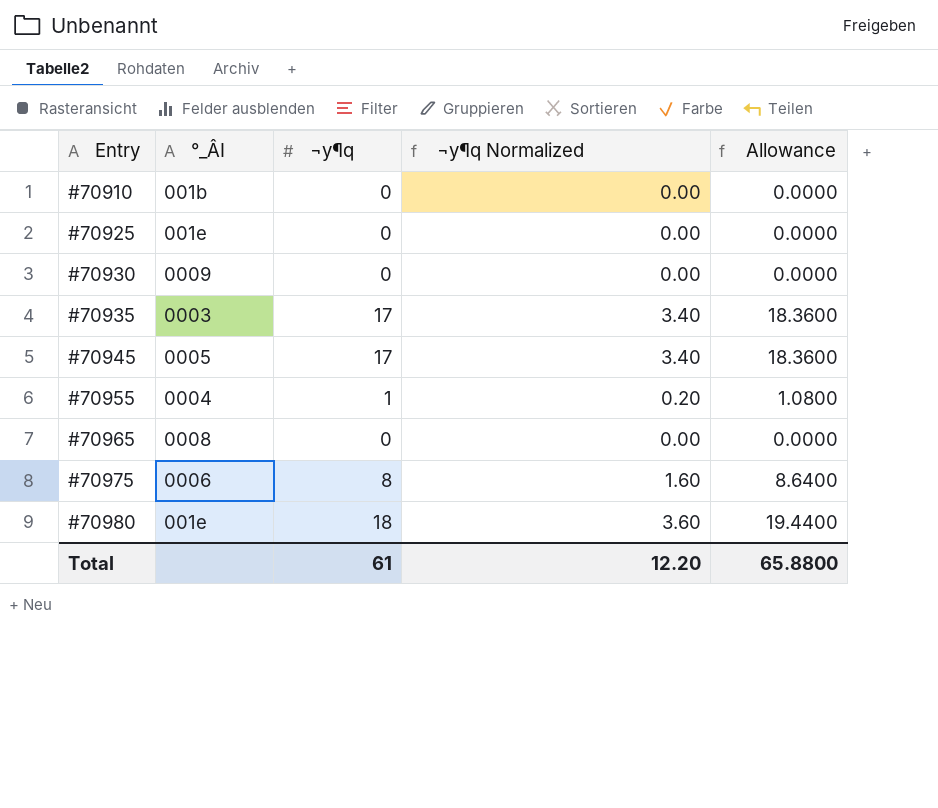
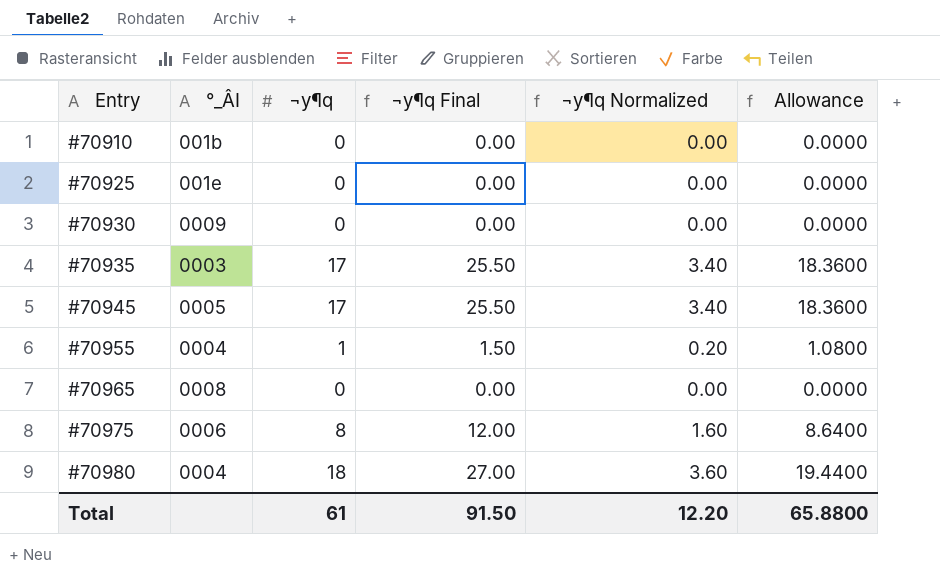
column ¬y¶q Final | formula: none -> [¬y¶q] * 1.5
#70980 | °_ÂI: 001e -> 0004

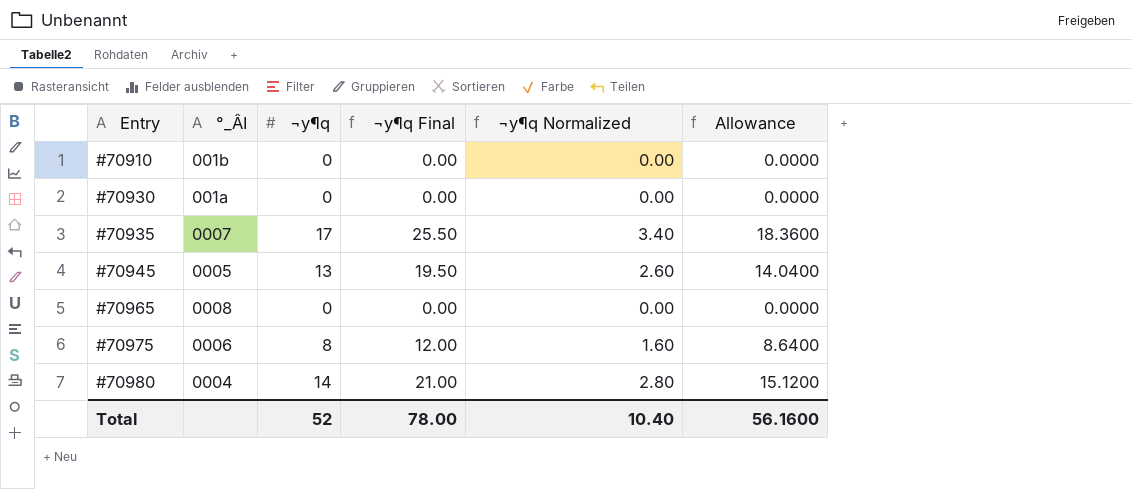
row #70925: 001e | 0 | 0.00 | 0.00 | 0.0000 -> none
row #70955: 0004 | 1 | 1.50 | 0.20 | 1.0800 -> none
#70930 | °_ÂI: 0009 -> 001a
#70935 | °_ÂI: 0003 -> 0007
#70945 | ¬y¶q: 17 -> 13
#70945 | ¬y¶q Final: 25.50 -> 19.50
#70945 | ¬y¶q Normalized: 3.40 -> 2.60
#70945 | Allowance: 18.3600 -> 14.0400
#70980 | ¬y¶q: 18 -> 14
#70980 | ¬y¶q Final: 27.00 -> 21.00
#70980 | ¬y¶q Normalized: 3.60 -> 2.80
#70980 | Allowance: 19.4400 -> 15.1200
Total | ¬y¶q: 61 -> 52
Total | ¬y¶q Final: 91.50 -> 78.00
Total | ¬y¶q Normalized: 12.20 -> 10.40
Total | Allowance: 65.8800 -> 56.1600

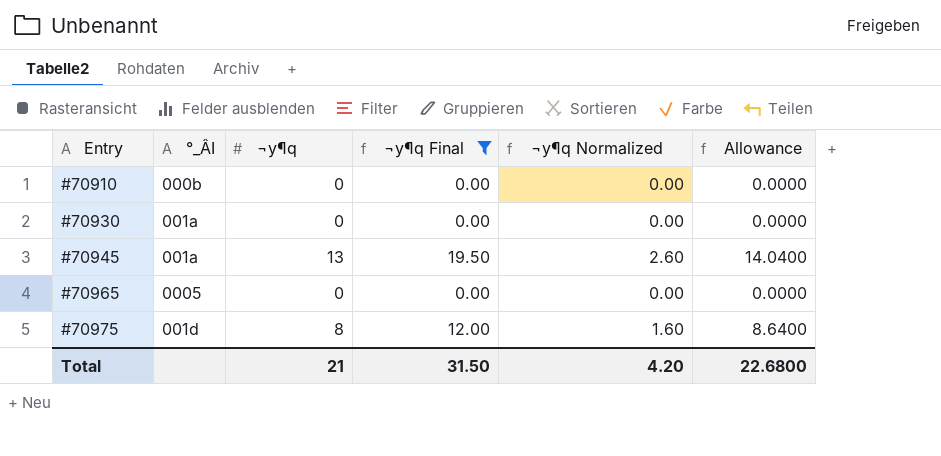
filter: none -> ¬y¶q Final <= 19.50
#70910 | °_ÂI: 001b -> 000b
#70945 | °_ÂI: 0005 -> 001a
#70965 | °_ÂI: 0008 -> 0005
#70975 | °_ÂI: 0006 -> 001d
Total | ¬y¶q: 52 -> 21
Total | ¬y¶q Final: 78.00 -> 31.50
Total | ¬y¶q Normalized: 10.40 -> 4.20
Total | Allowance: 56.1600 -> 22.6800

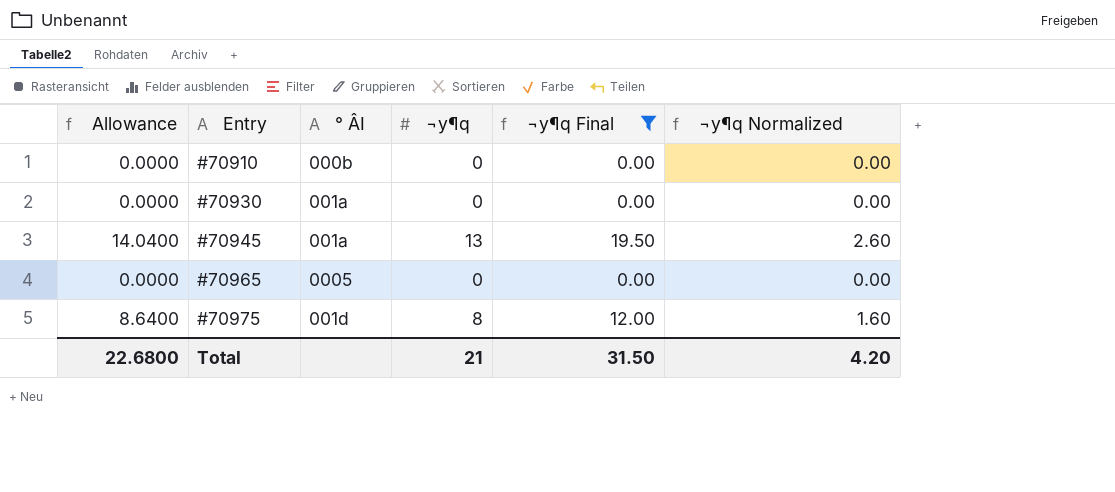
column Allowance | position: 6 -> 1
column name: °_ÂI -> ° ÂI

